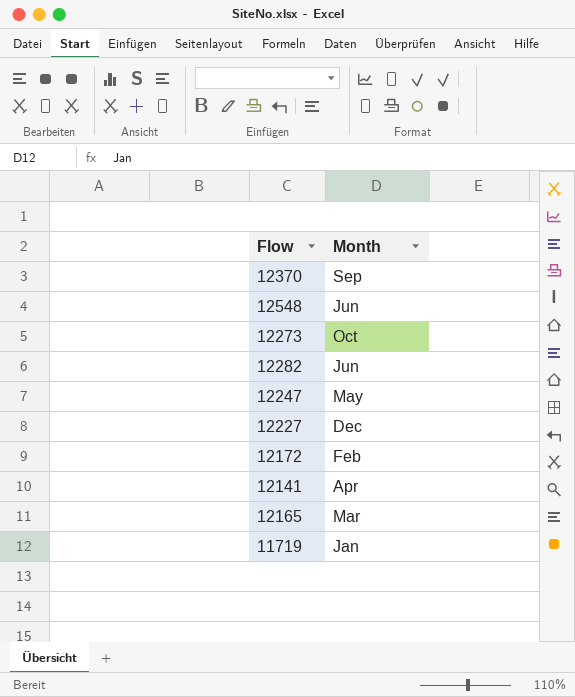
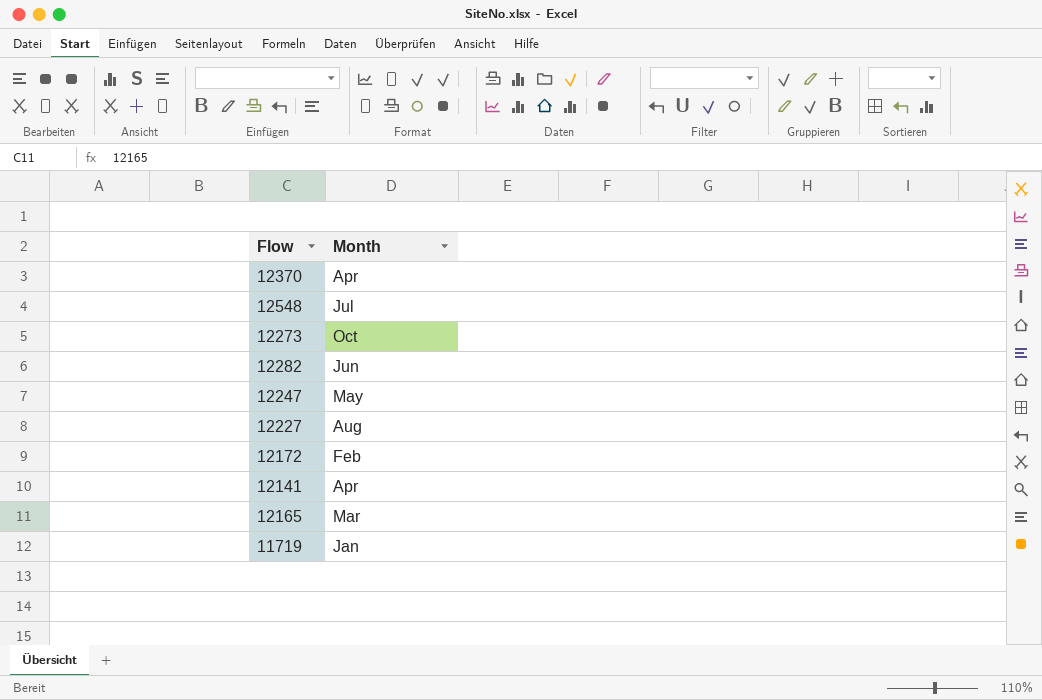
12370 | Month: Sep -> Apr
12548 | Month: Jun -> Jul
12227 | Month: Dec -> Aug

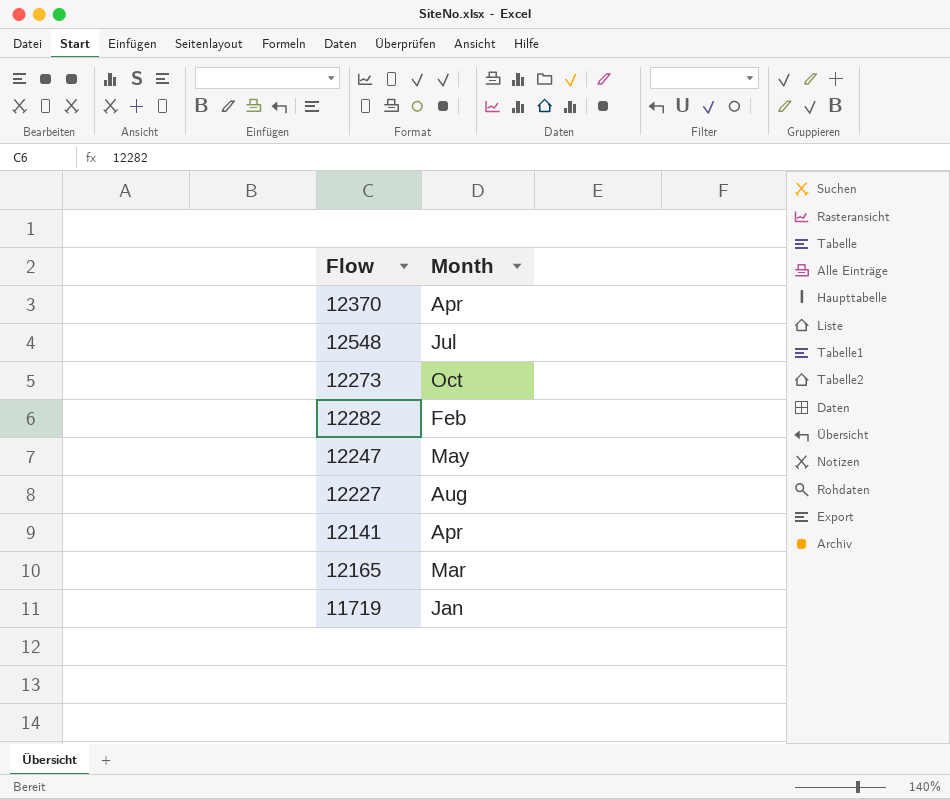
row 12172: Feb -> none
12282 | Month: Jun -> Feb

